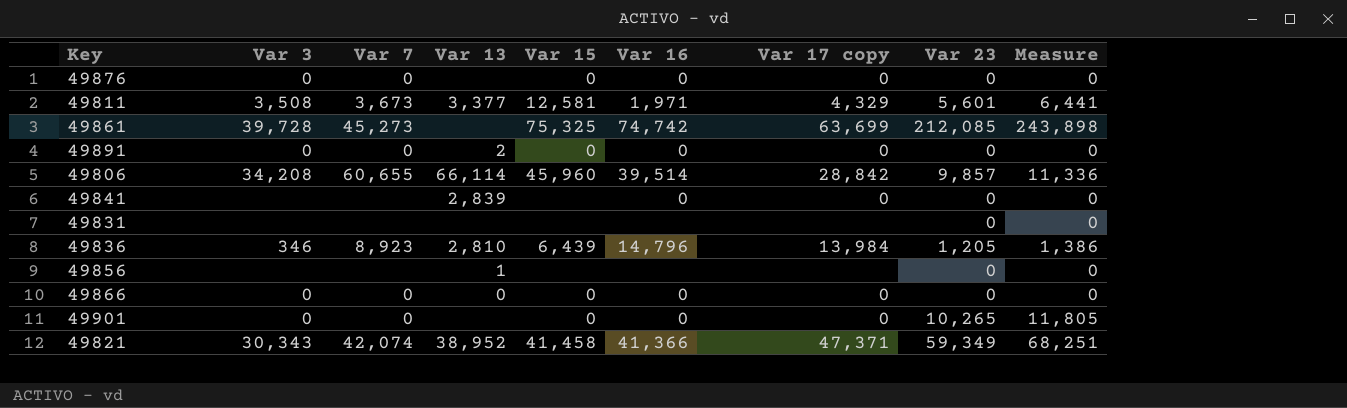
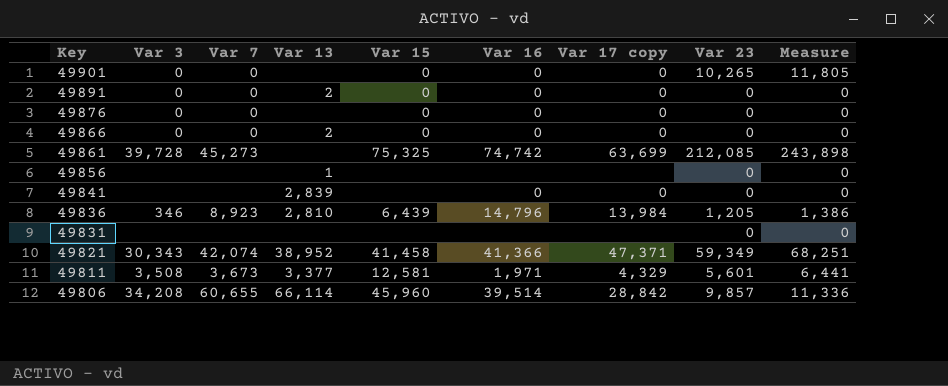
row order: none -> Key descending
49866 | Var 13: 0 -> 2

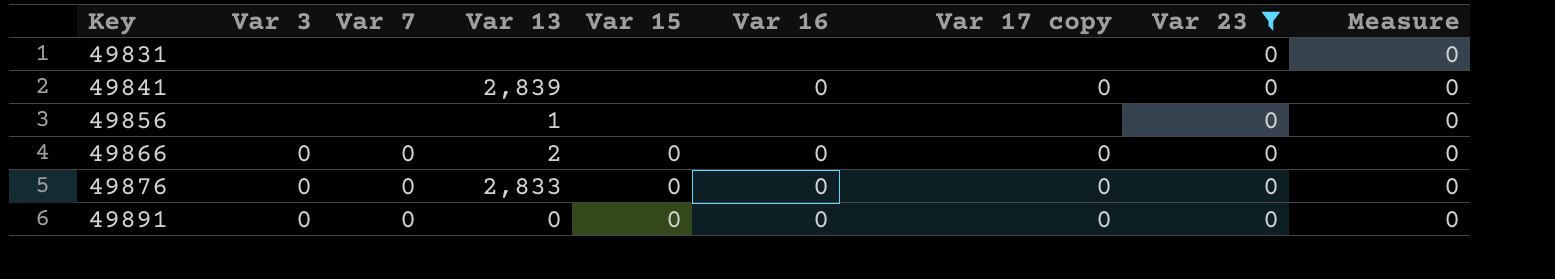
filter: none -> Var 23 = 0
row order: Key descending -> Key ascending
49876 | Var 13: none -> 2,833
49891 | Var 13: 2 -> 0

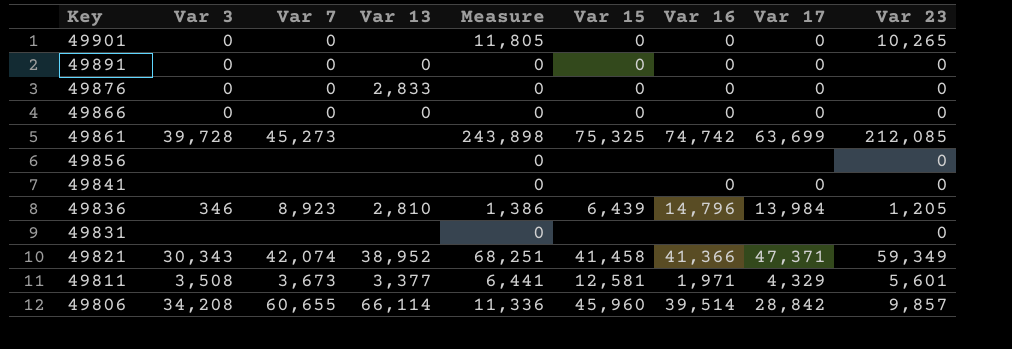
filter: Var 23 = 0 -> none
row order: Key ascending -> Key descending
column Measure | position: 9 -> 5
column name: Var 17 copy -> Var 17
49866 | Var 13: 2 -> 0
49856 | Var 13: 1 -> none
49841 | Var 13: 2,839 -> none

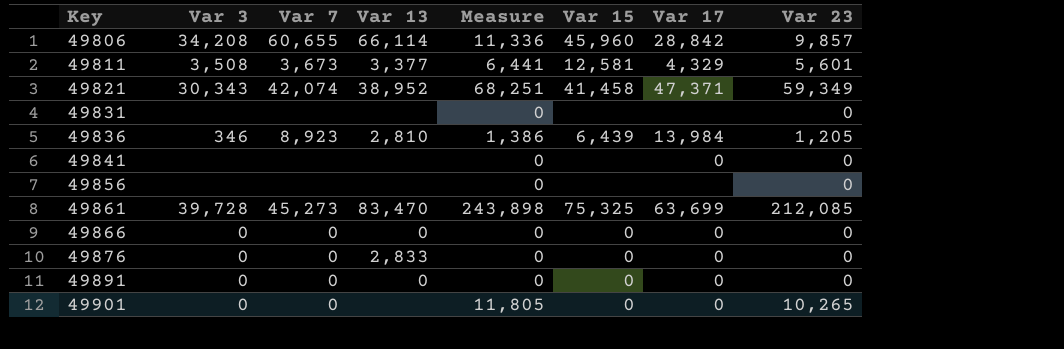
row order: Key descending -> Key ascending
column Var 16 | position: 7 -> none
49861 | Var 13: none -> 83,470

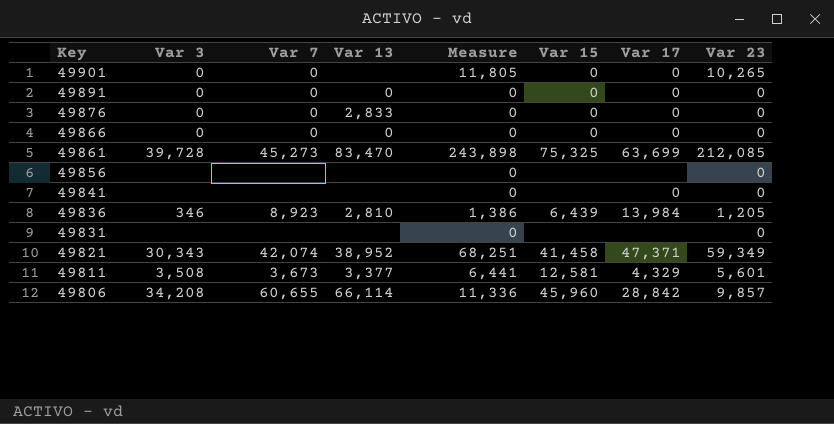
row order: Key ascending -> Key descending

